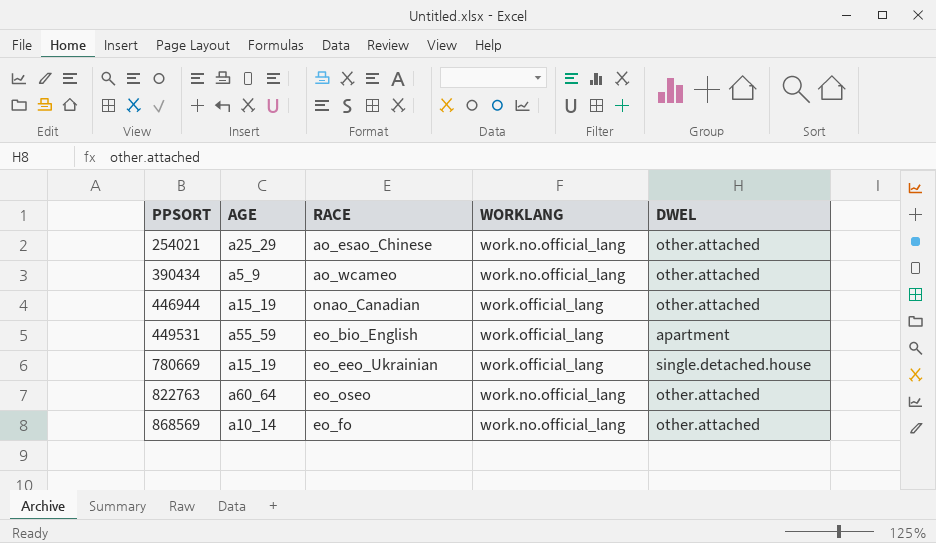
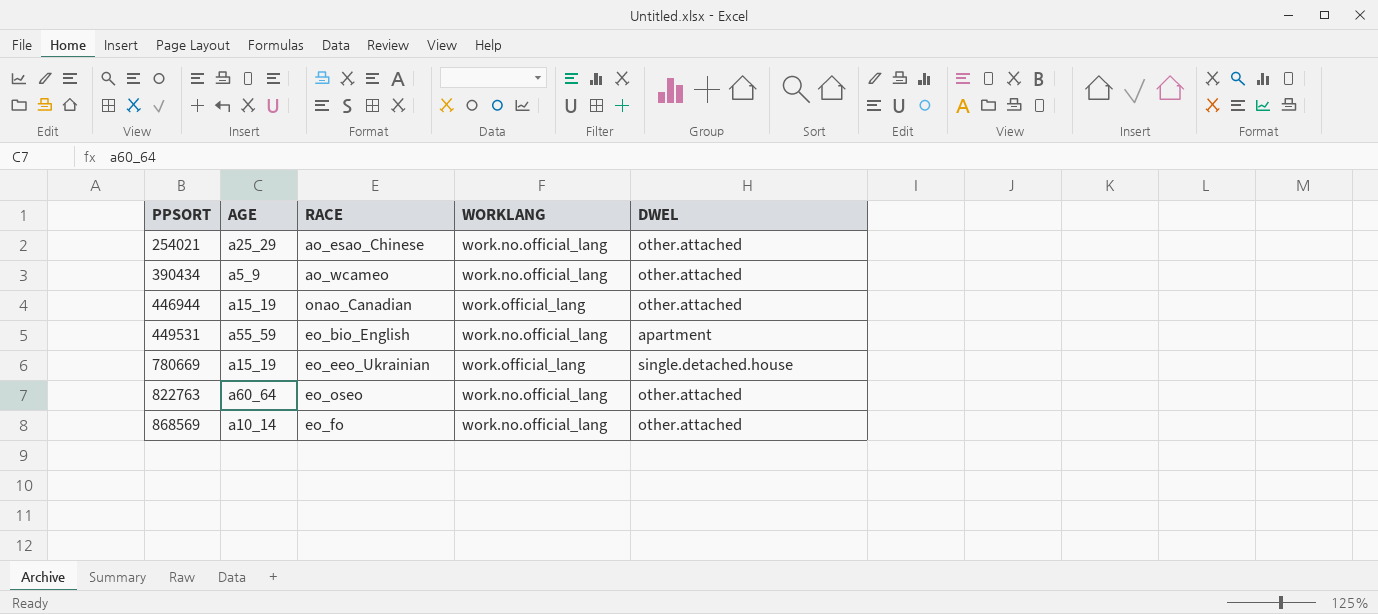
449531 | WORKLANG: work.official_lang -> work.no.official_lang

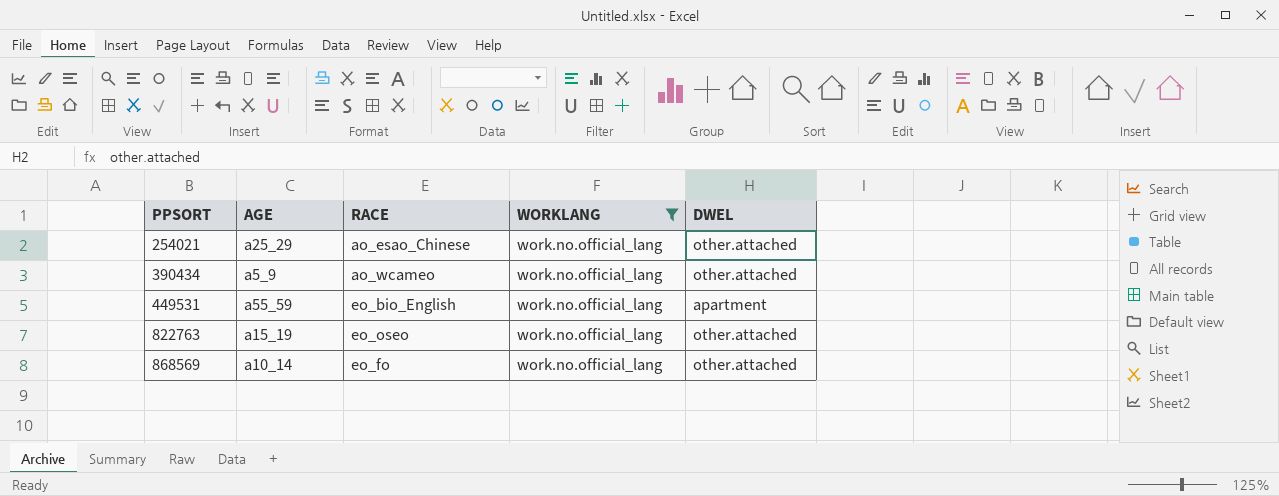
filter: none -> WORKLANG = work.no.official_lang
822763 | AGE: a60_64 -> a15_19

